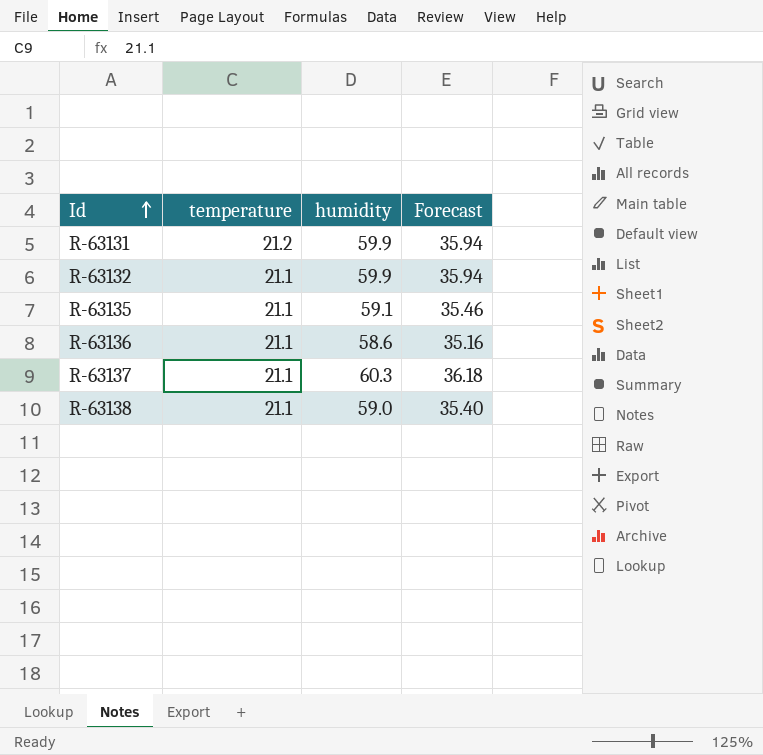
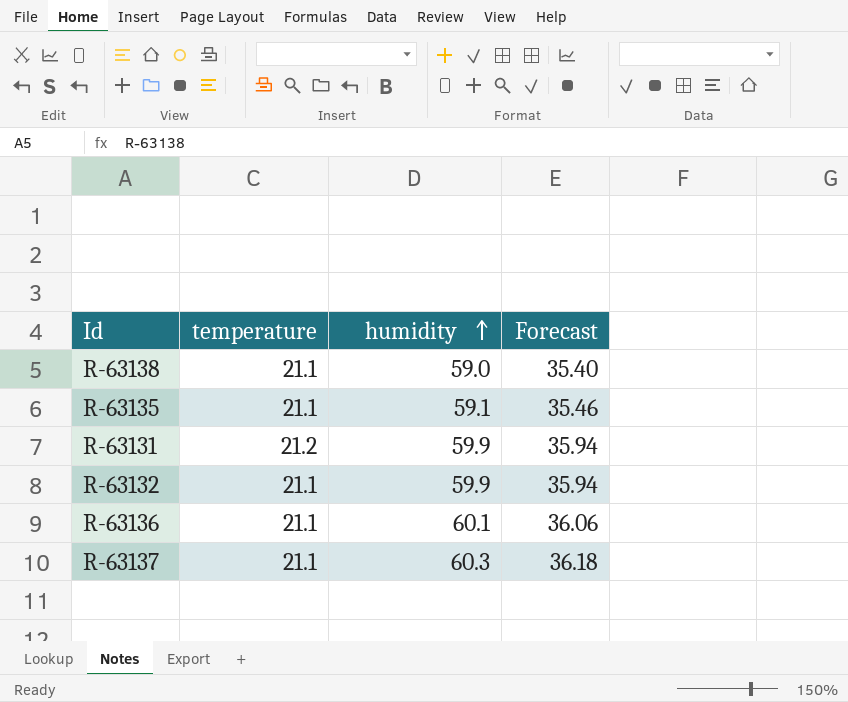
row order: Id ascending -> humidity ascending
R-63136 | humidity: 58.6 -> 60.1
R-63136 | Forecast: 35.16 -> 36.06

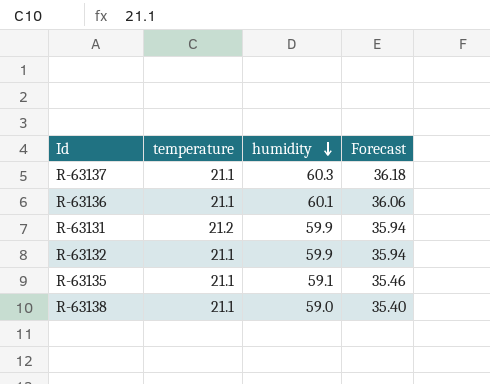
row order: humidity ascending -> humidity descending

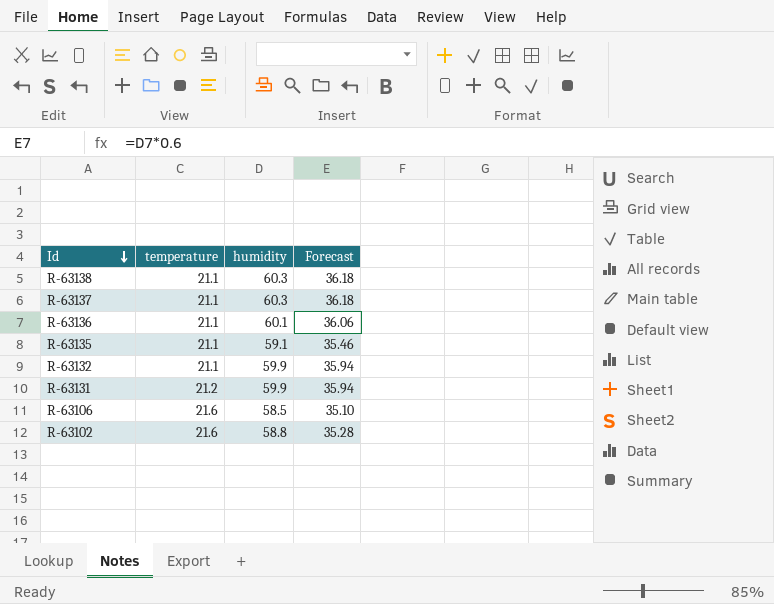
row order: humidity descending -> Id descending
R-63138 | humidity: 59.0 -> 60.3
R-63138 | Forecast: 35.40 -> 36.18
row R-63106: none -> 21.6 | 58.5 | 35.10
row R-63102: none -> 21.6 | 58.8 | 35.28

